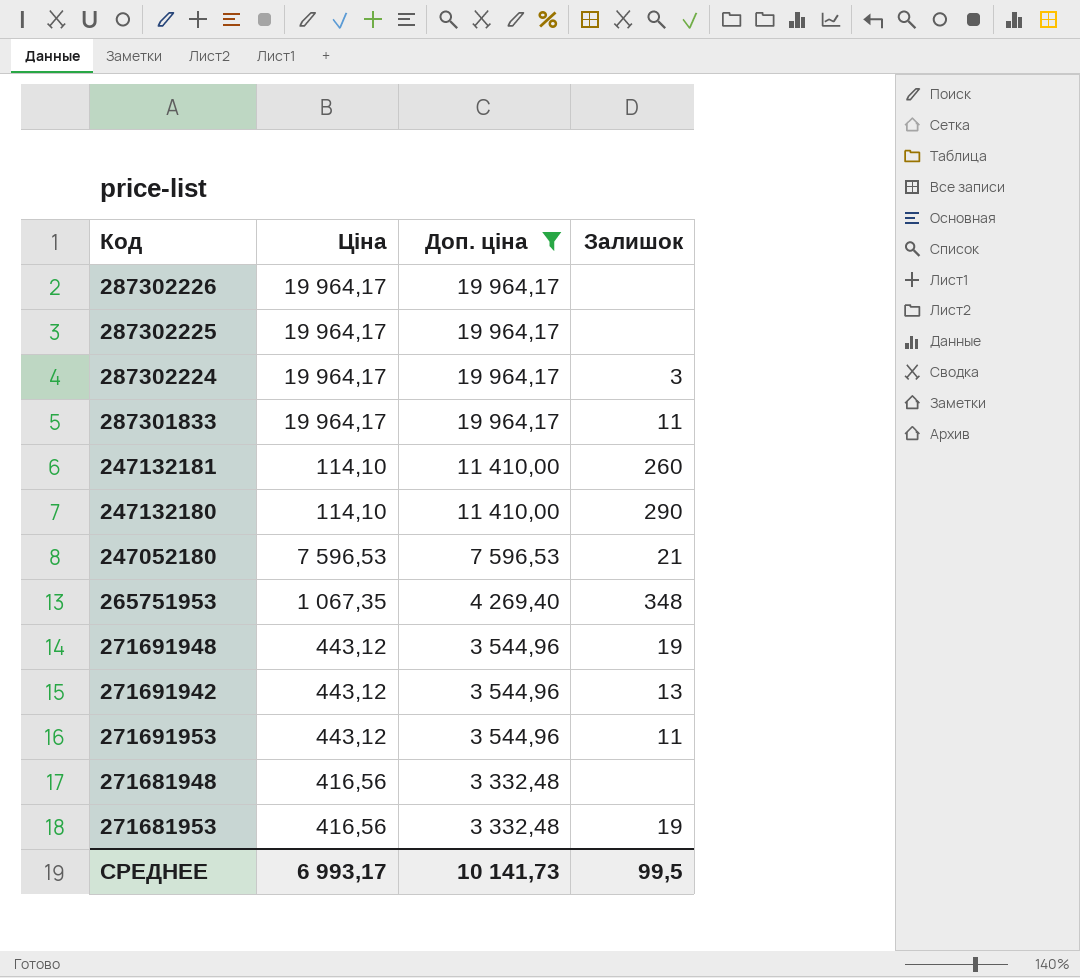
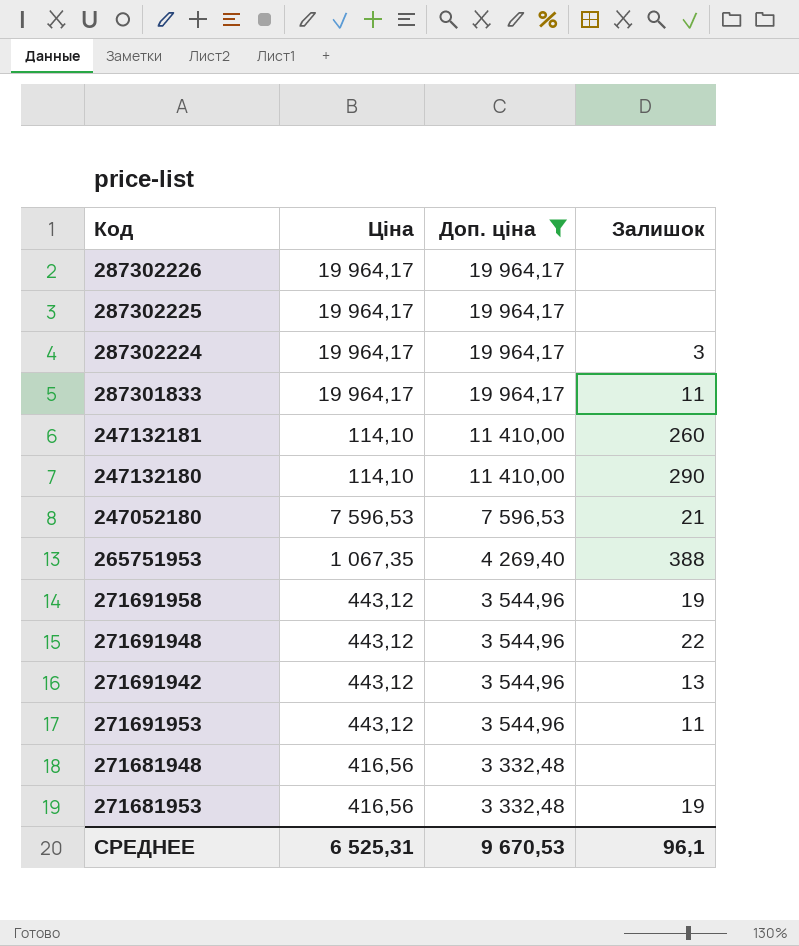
265751953 | Залишок: 348 -> 388
row 271691958: none -> 443,12 | 3 544,96 | 19
271691948 | Залишок: 19 -> 22
СРЕДНЕЕ | Ціна: 6 993,17 -> 6 525,31
СРЕДНЕЕ | Доп. ціна: 10 141,73 -> 9 670,53
СРЕДНЕЕ | Залишок: 99,5 -> 96,1

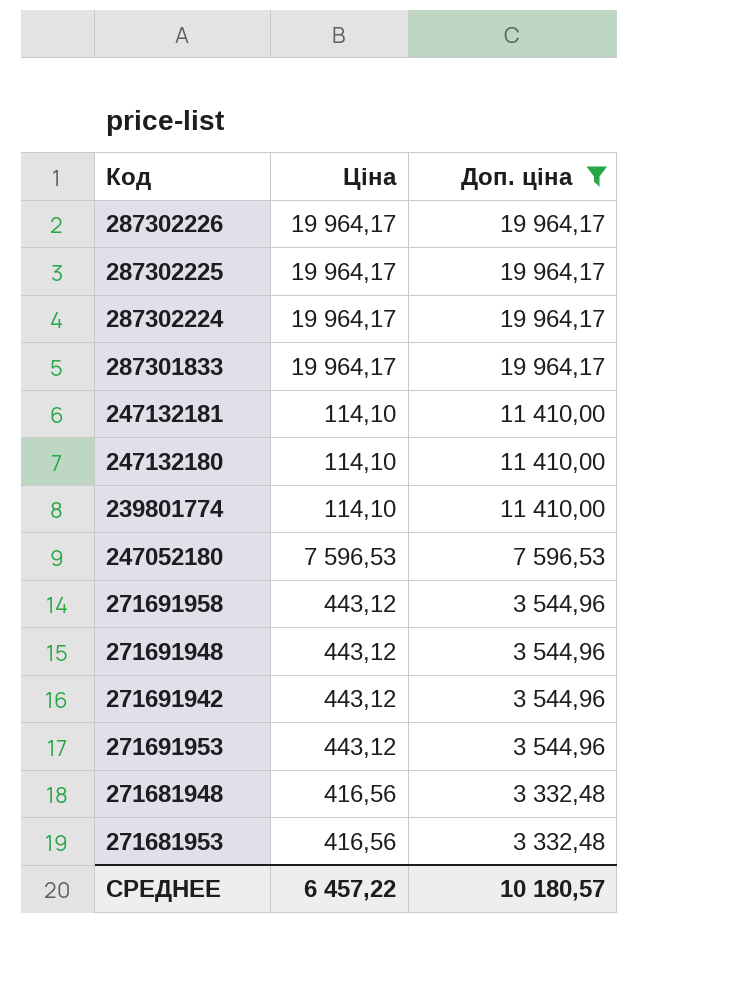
column Залишок | position: 4 -> none
row 265751953: 1 067,35 | 4 269,40 | 388 -> none
row 239801774: none -> 114,10 | 11 410,00
СРЕДНЕЕ | Ціна: 6 525,31 -> 6 457,22
СРЕДНЕЕ | Доп. ціна: 9 670,53 -> 10 180,57

